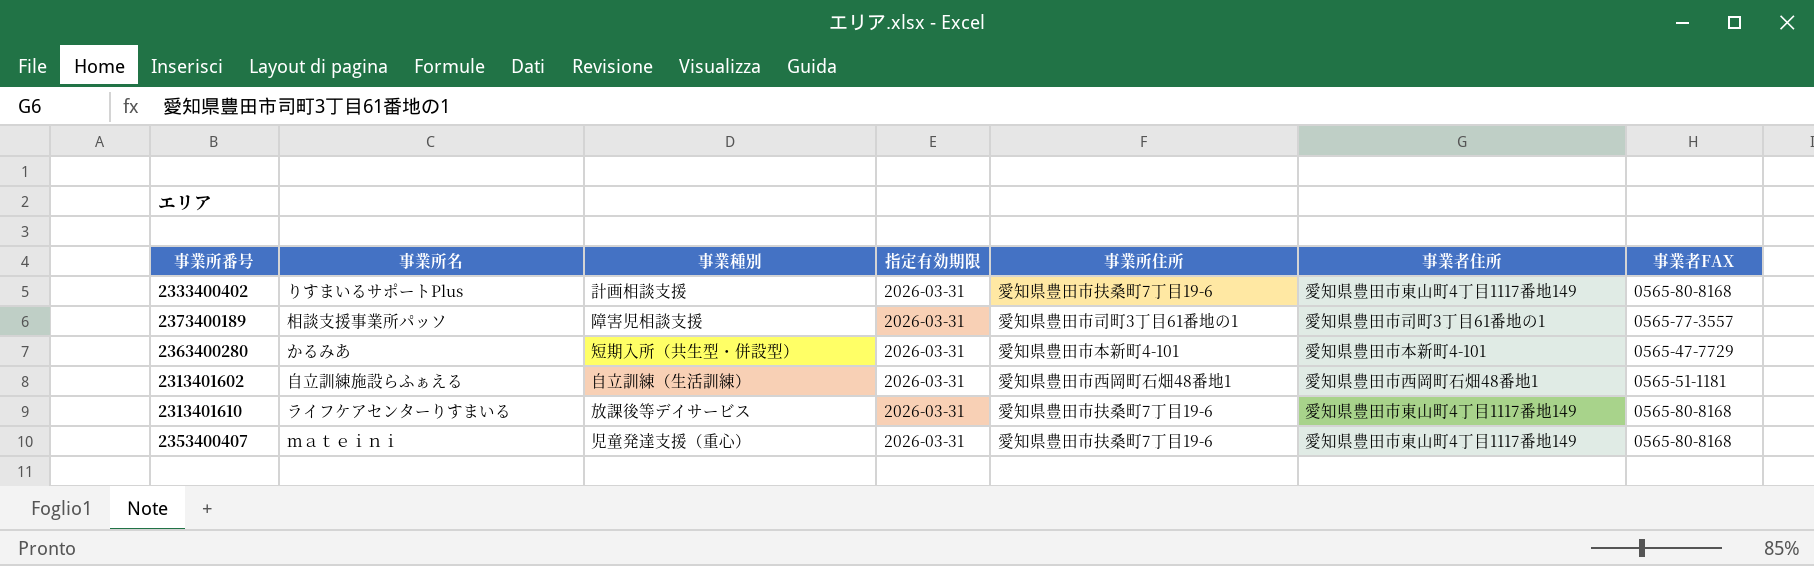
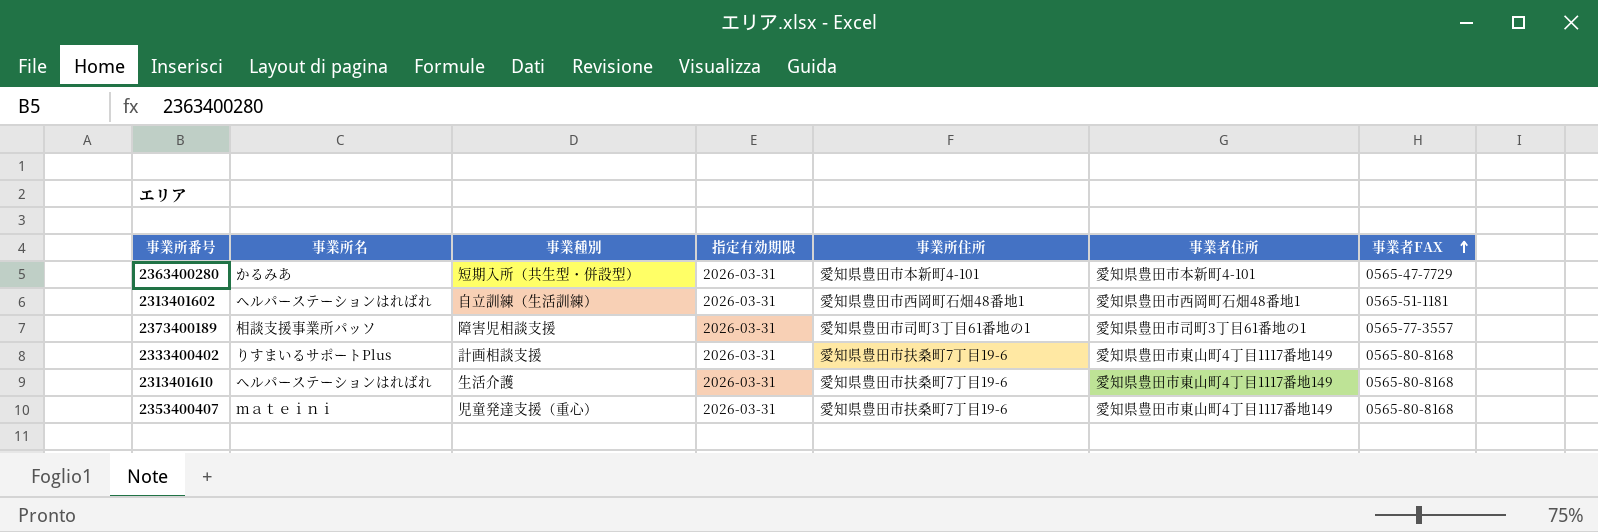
row order: none -> 事業者FAX ascending
2313401602 | 事業所名: 自立訓練施設らふぁえる -> ヘルパーステーションはればれ
2313401610 | 事業所名: ライフケアセンターりすまいる -> ヘルパーステーションはればれ
2313401610 | 事業種別: 放課後等デイサービス -> 生活介護

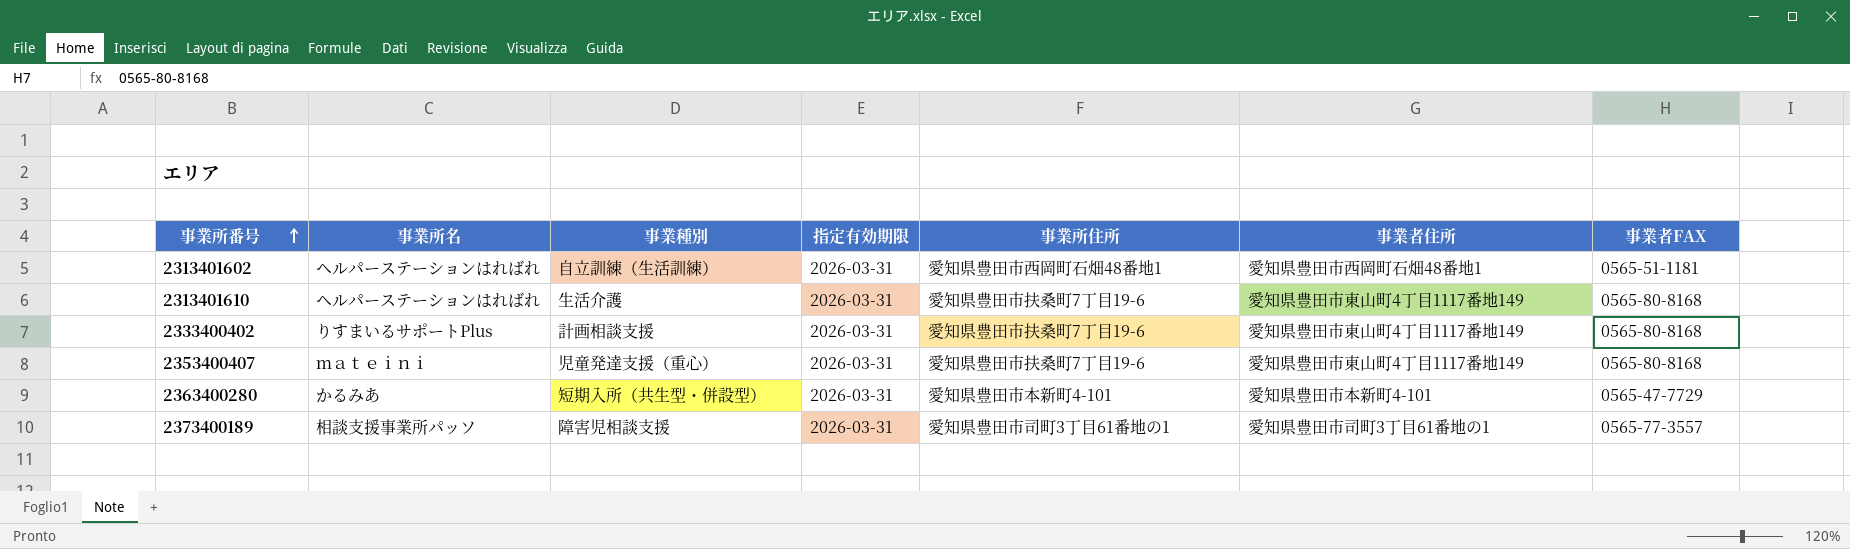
row order: 事業者FAX ascending -> 事業所番号 ascending

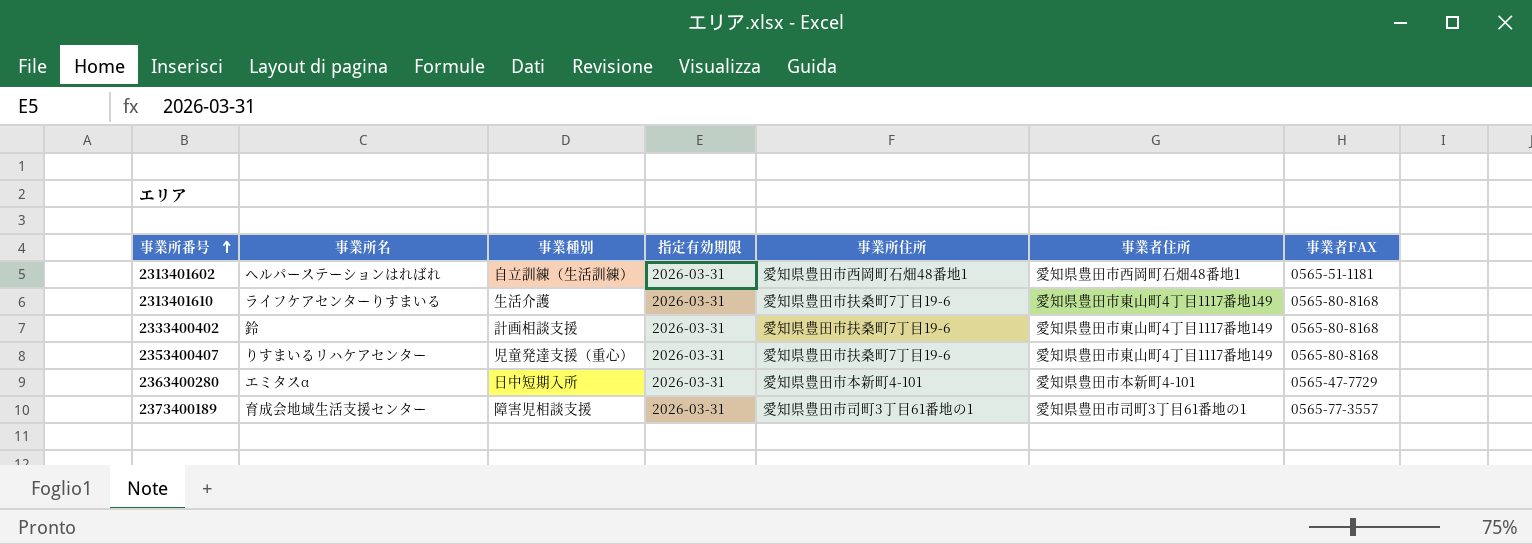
2313401610 | 事業所名: ヘルパーステーションはればれ -> ライフケアセンターりすまいる
2333400402 | 事業所名: りすまいるサポートPlus -> 鈴
2353400407 | 事業所名: ｍａｔｅｉｎｉ -> りすまいるリハケアセンター
2363400280 | 事業所名: かるみあ -> エミタスα
2363400280 | 事業種別: 短期入所（共生型・併設型） -> 日中短期入所
2373400189 | 事業所名: 相談支援事業所パッソ -> 育成会地域生活支援センター

